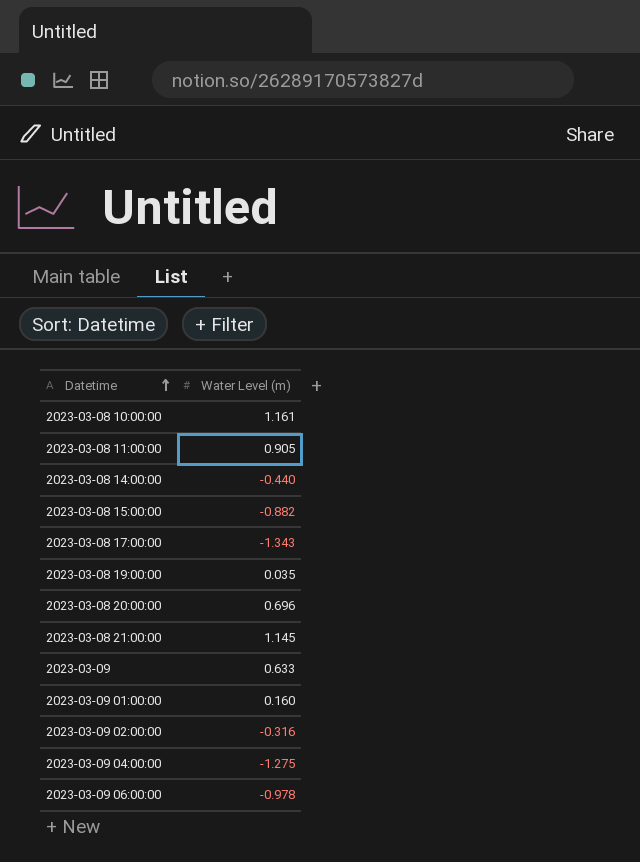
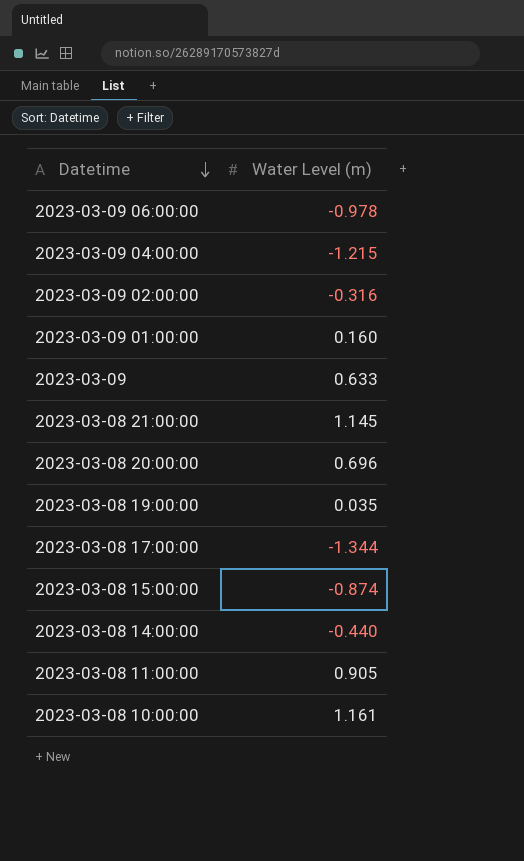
row order: Datetime ascending -> Datetime descending
2023-03-09 04:00:00 | Water Level (m): -1.275 -> -1.215
2023-03-08 17:00:00 | Water Level (m): -1.343 -> -1.344
2023-03-08 15:00:00 | Water Level (m): -0.882 -> -0.874

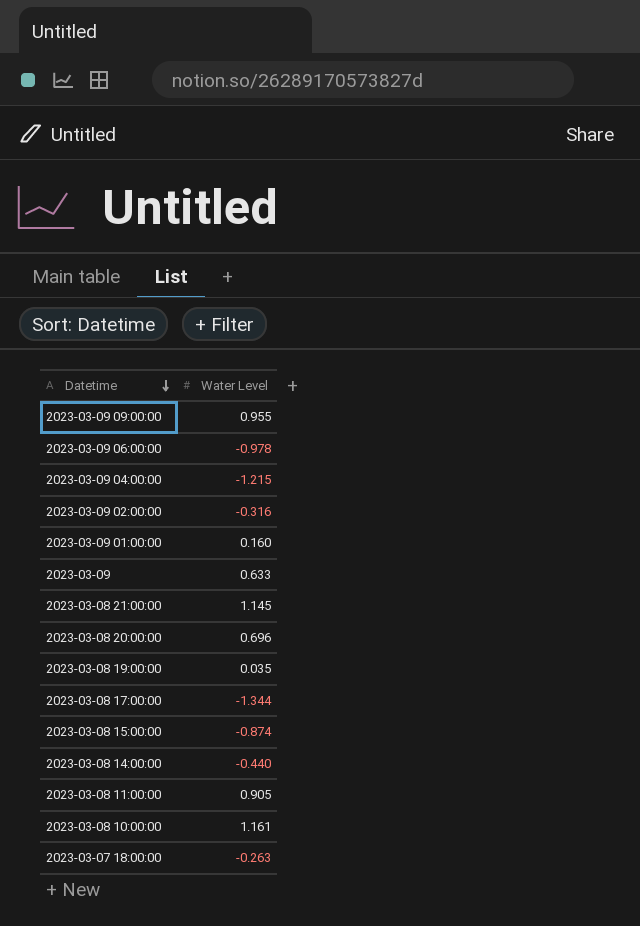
column name: Water Level (m) -> Water Level
row 2023-03-09 09:00:00: none -> 0.955
row 2023-03-07 18:00:00: none -> -0.263

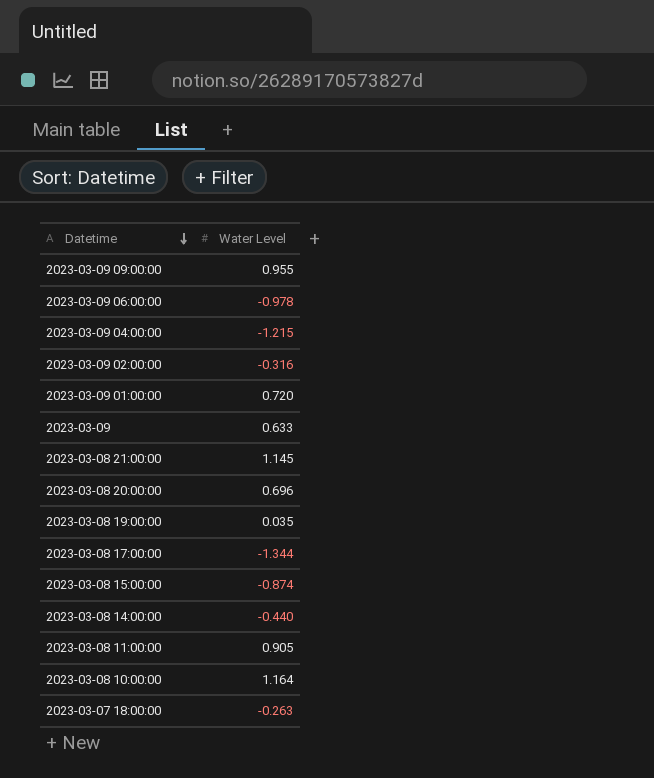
2023-03-09 01:00:00 | Water Level: 0.160 -> 0.720
2023-03-08 10:00:00 | Water Level: 1.161 -> 1.164

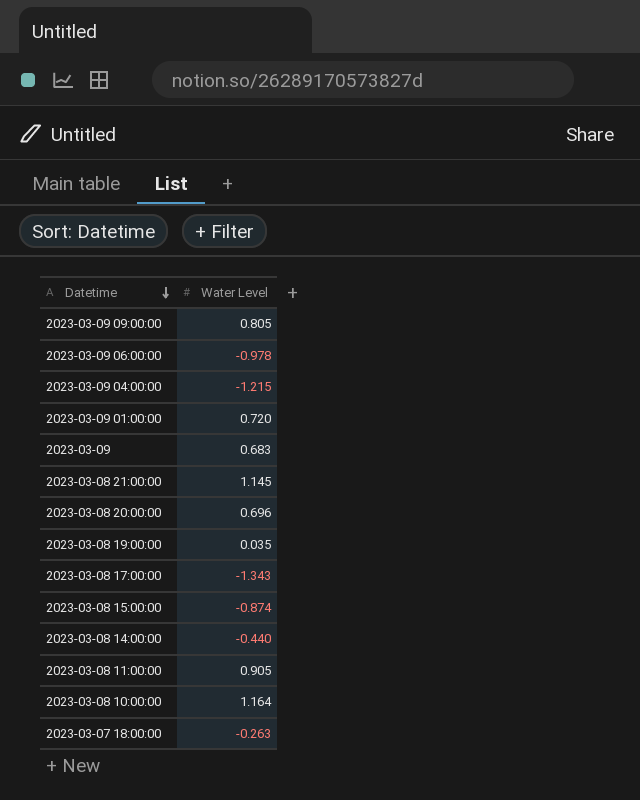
row 2023-03-09 02:00:00: -0.316 -> none
2023-03-09 09:00:00 | Water Level: 0.955 -> 0.805
2023-03-09 | Water Level: 0.633 -> 0.683
2023-03-08 17:00:00 | Water Level: -1.344 -> -1.343

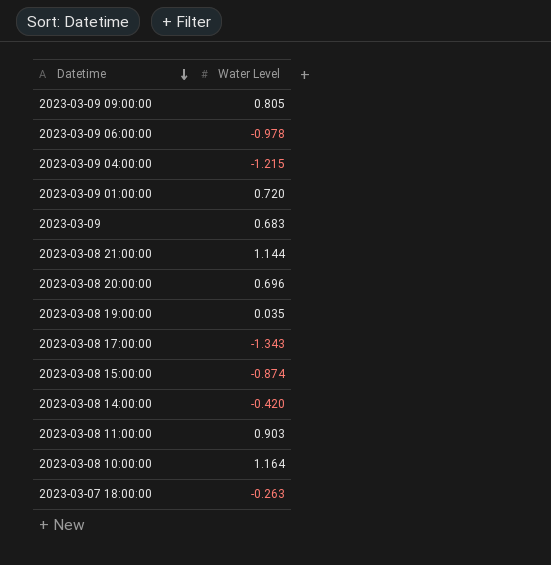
2023-03-08 21:00:00 | Water Level: 1.145 -> 1.144
2023-03-08 14:00:00 | Water Level: -0.440 -> -0.420
2023-03-08 11:00:00 | Water Level: 0.905 -> 0.903

